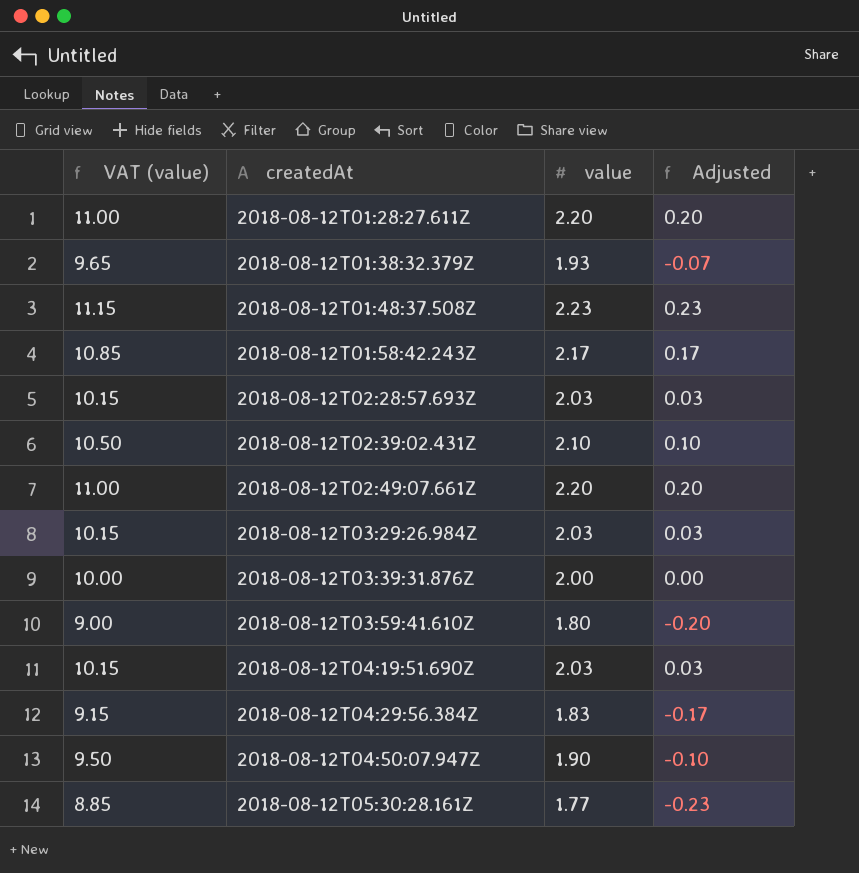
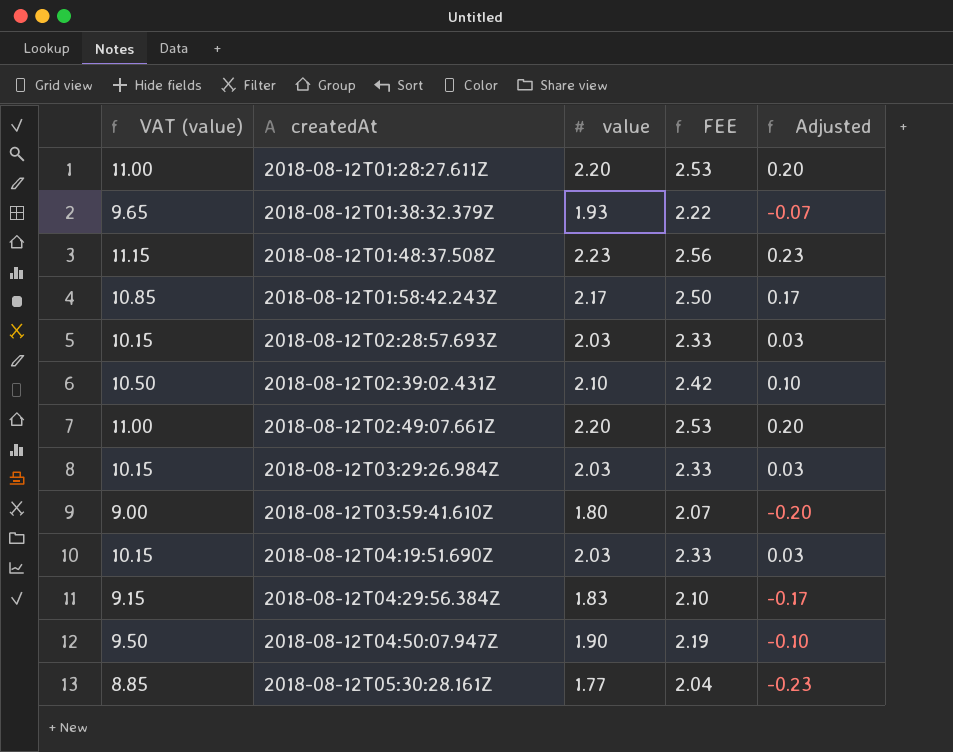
column FEE | formula: none -> [value] * 1.15
row 2018-08-12T03:39:31.876Z: 10.00 | 2.00 | 0.00 -> none

